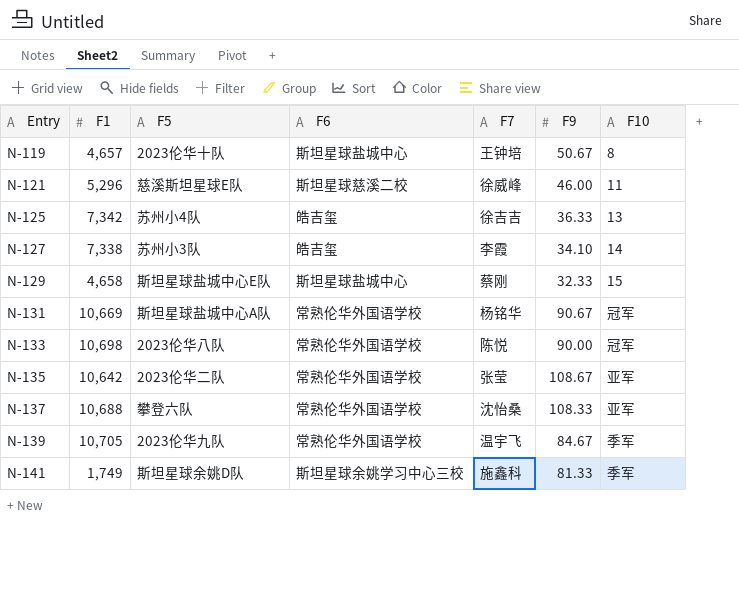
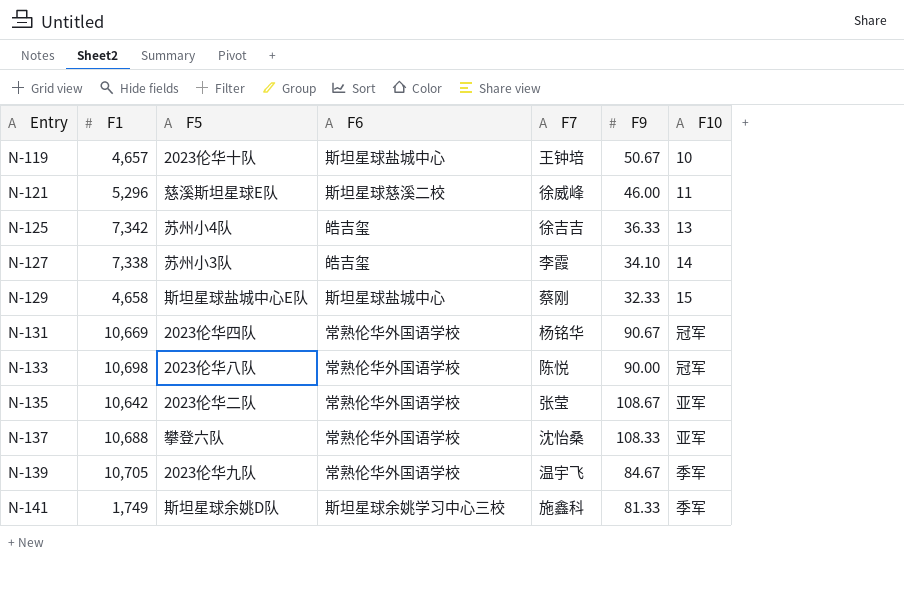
N-119 | F10: 8 -> 10
N-131 | F5: 斯坦星球盐城中心A队 -> 2023伦华四队

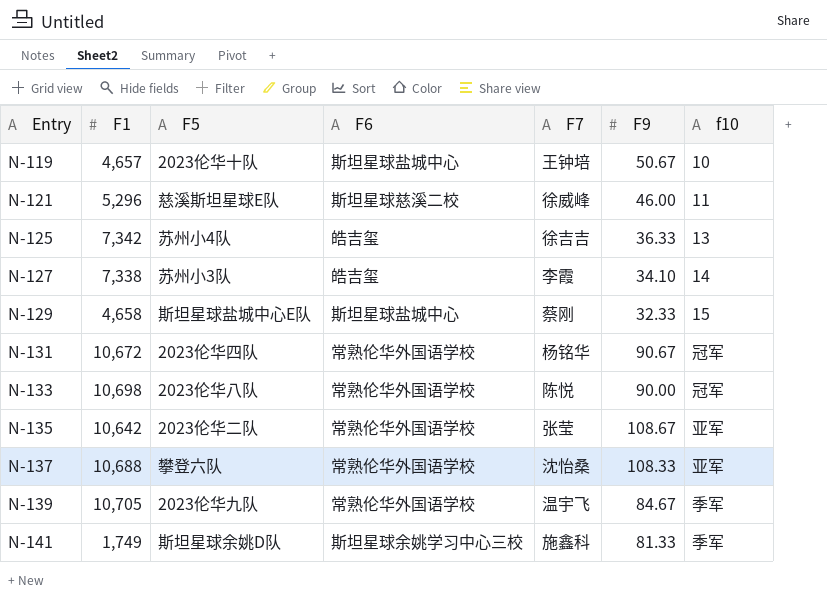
column name: F10 -> f10
N-131 | F1: 10,669 -> 10,672

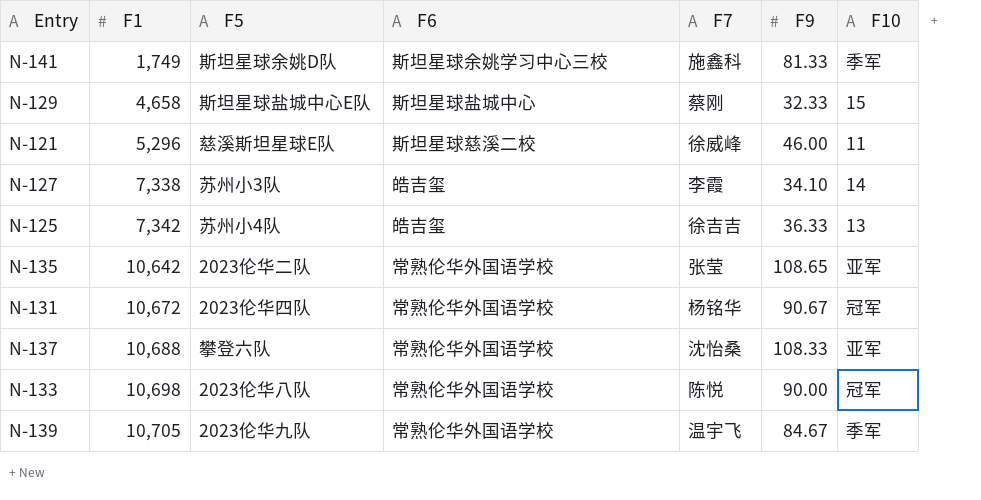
row order: Entry ascending -> F1 ascending
column name: f10 -> F10
row N-119: 4,657 | 2023伦华十队 | 斯坦星球盐城中心 | 王钟培 | 50.67 | 10 -> none
N-135 | F9: 108.67 -> 108.65

